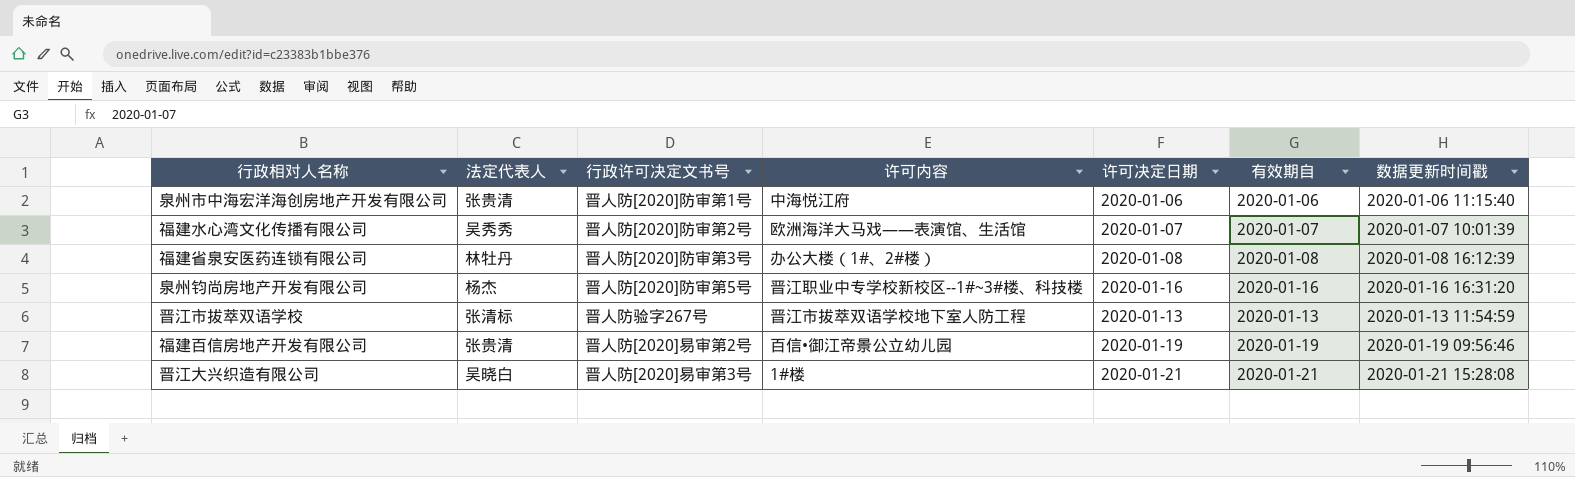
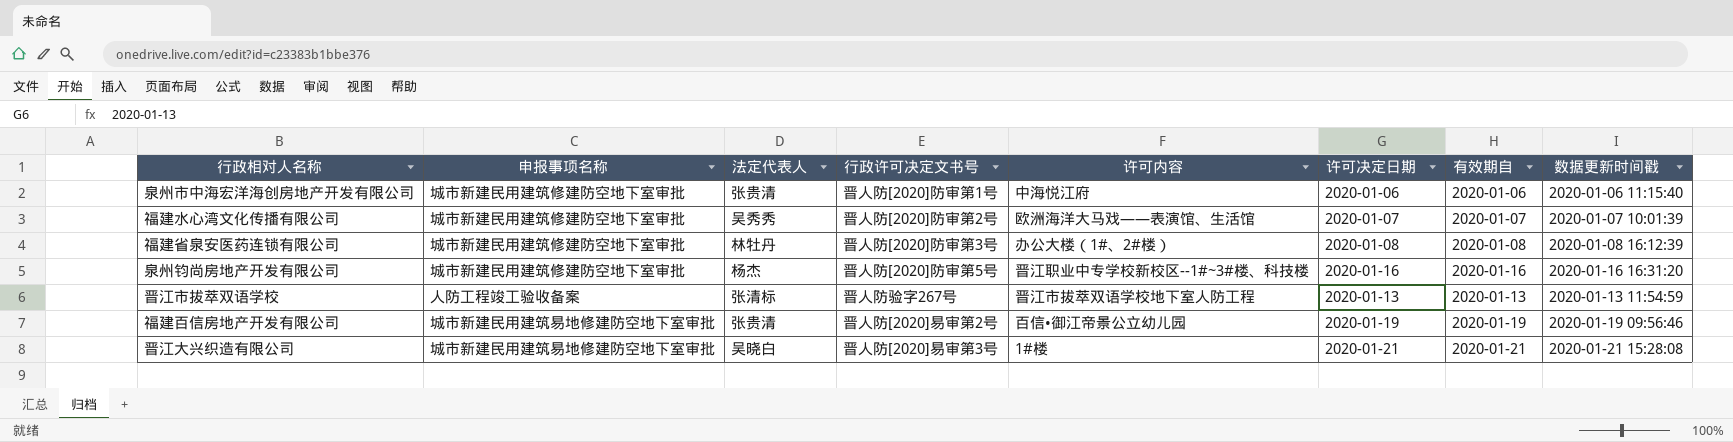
column 申报事项名称 | position: none -> 2

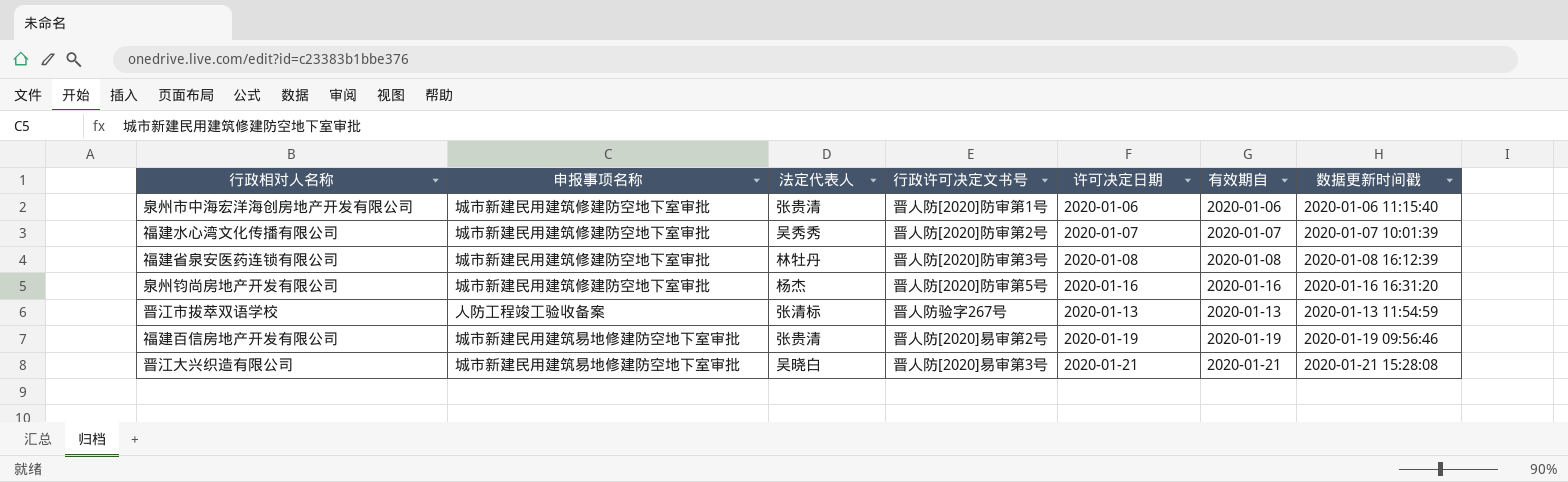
column 许可内容 | position: 5 -> none

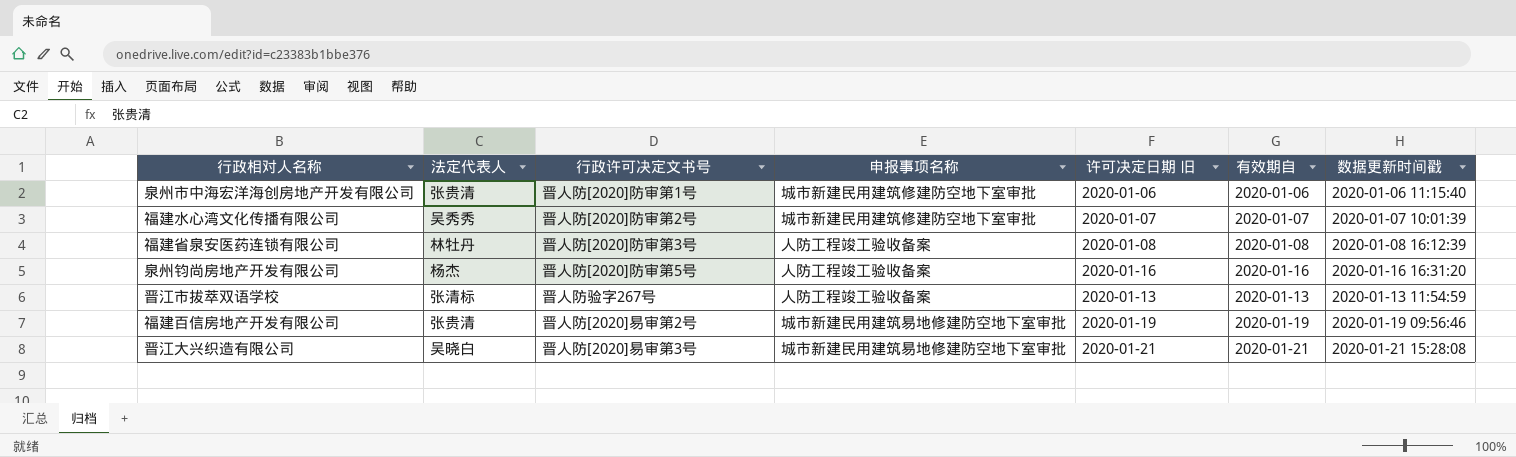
column 申报事项名称 | position: 2 -> 4
column name: 许可决定日期 -> 许可决定日期 旧
福建省泉安医药连锁有限公司 | 申报事项名称: 城市新建民用建筑修建防空地下室审批 -> 人防工程竣工验收备案
泉州钧尚房地产开发有限公司 | 申报事项名称: 城市新建民用建筑修建防空地下室审批 -> 人防工程竣工验收备案

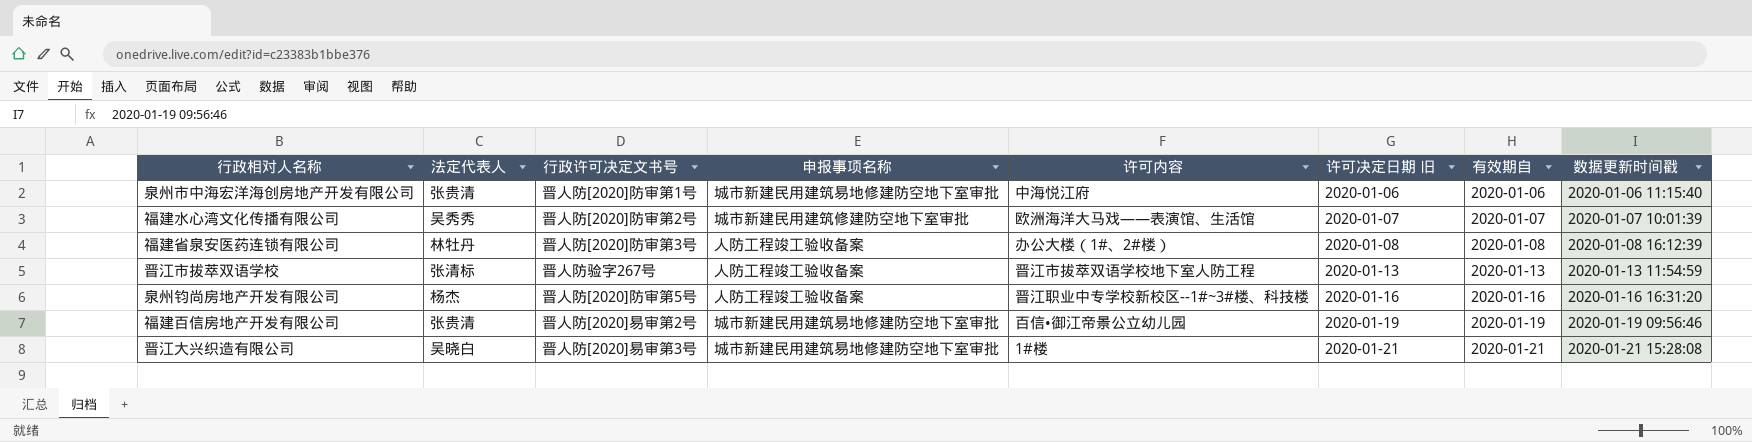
row order: none -> 许可决定日期 旧 ascending
column 许可内容 | position: none -> 5
泉州市中海宏洋海创房地产开发有限公司 | 申报事项名称: 城市新建民用建筑修建防空地下室审批 -> 城市新建民用建筑易地修建防空地下室审批

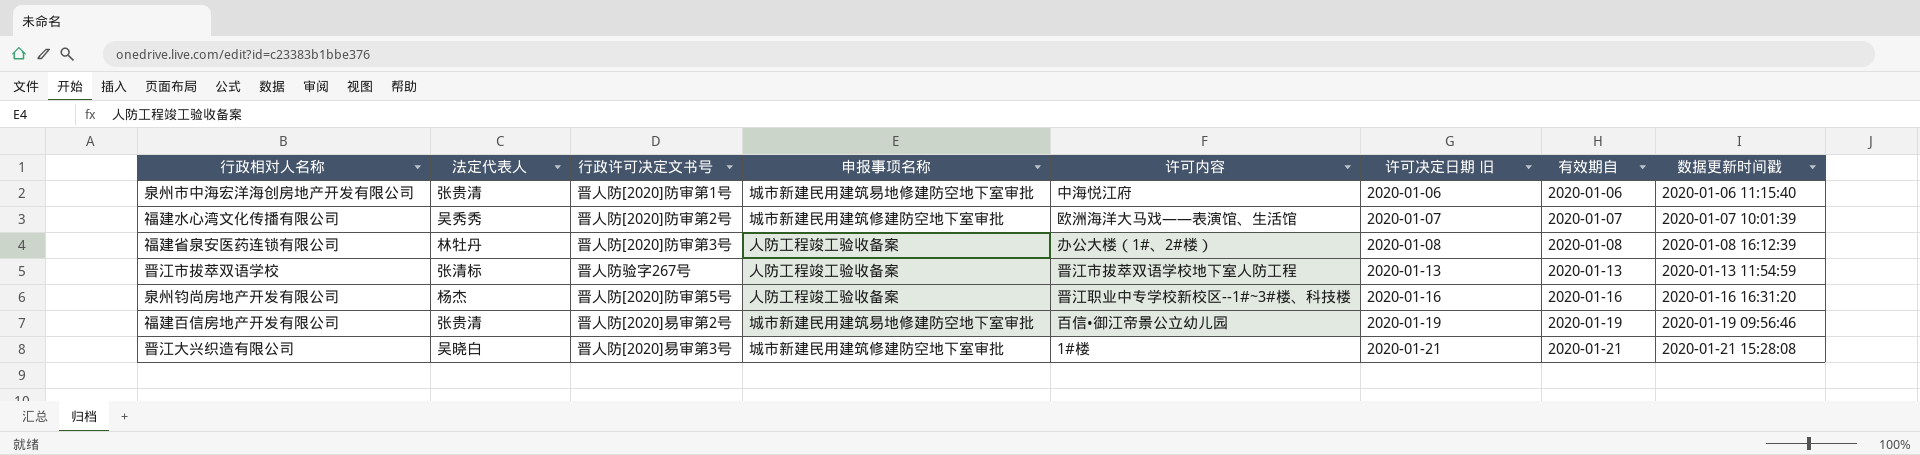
晋江大兴织造有限公司 | 申报事项名称: 城市新建民用建筑易地修建防空地下室审批 -> 城市新建民用建筑修建防空地下室审批

